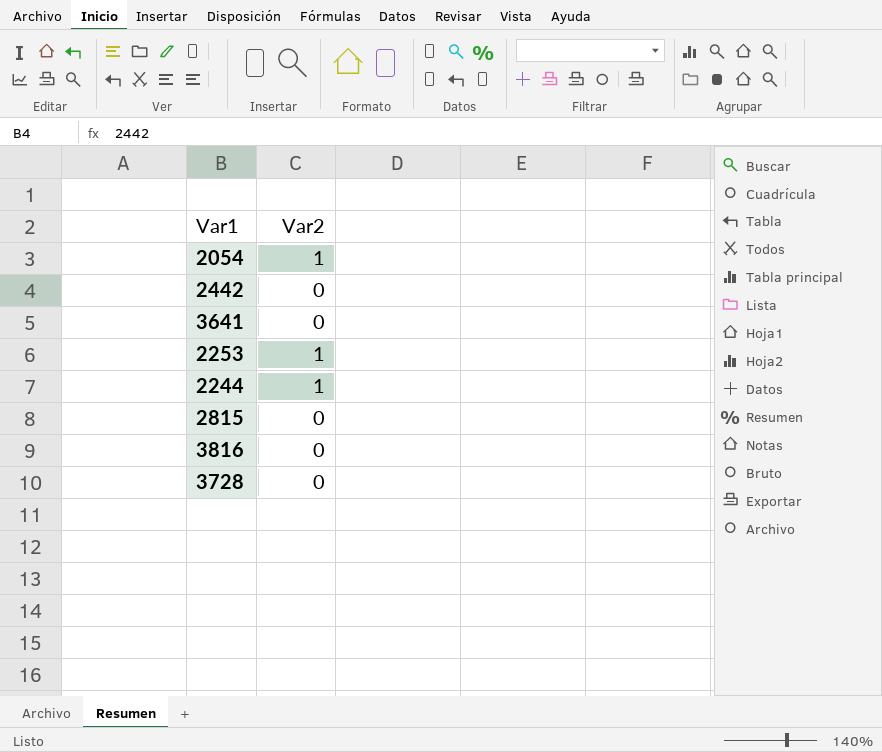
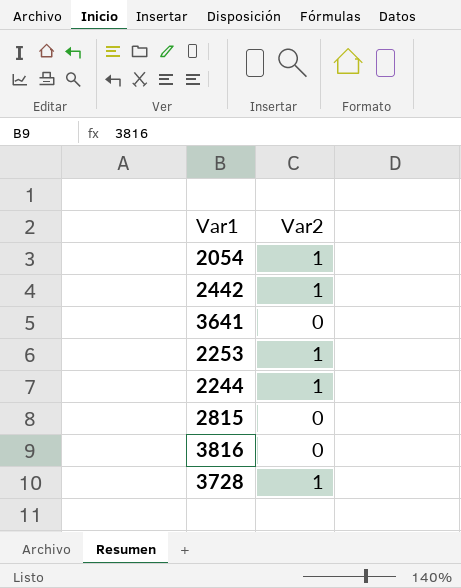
2442 | Var2: 0 -> 1
3728 | Var2: 0 -> 1

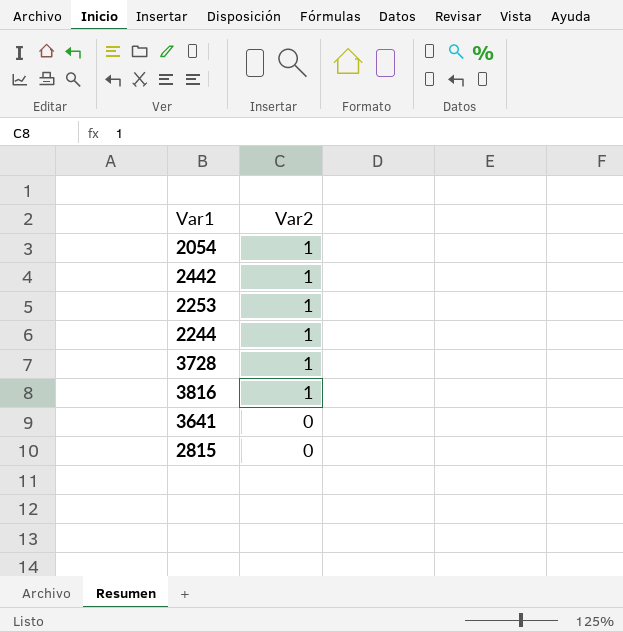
row order: none -> Var2 descending
3816 | Var2: 0 -> 1

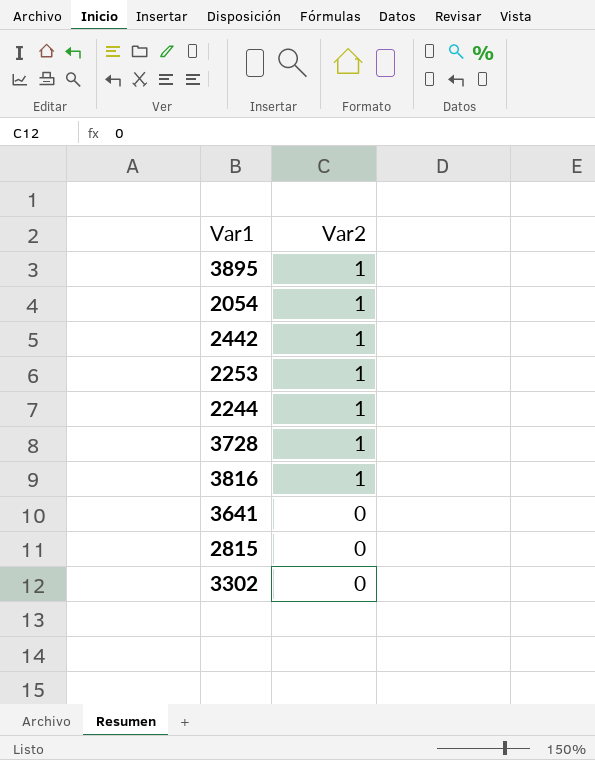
row 3895: none -> 1
row 3302: none -> 0

